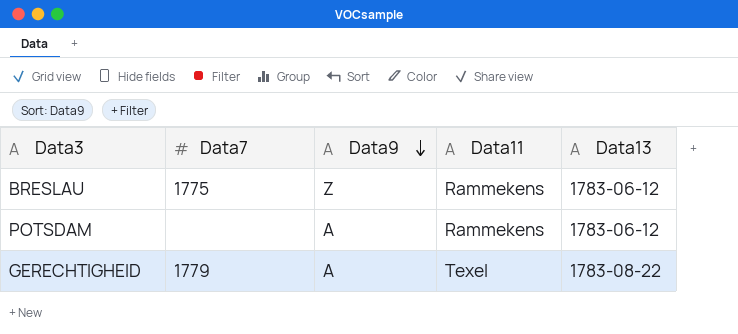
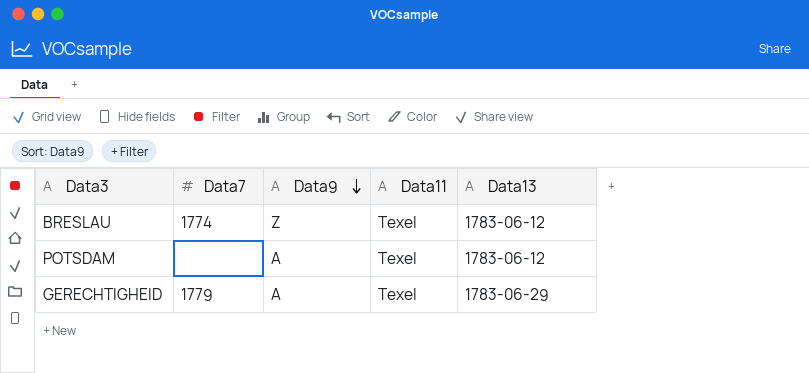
BRESLAU | Data7: 1775 -> 1774
BRESLAU | Data11: Rammekens -> Texel
POTSDAM | Data11: Rammekens -> Texel
GERECHTIGHEID | Data13: 1783-08-22 -> 1783-06-29

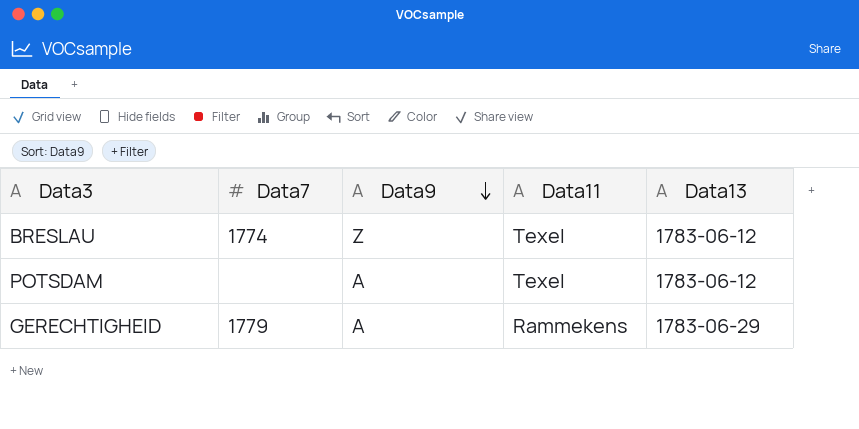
GERECHTIGHEID | Data11: Texel -> Rammekens

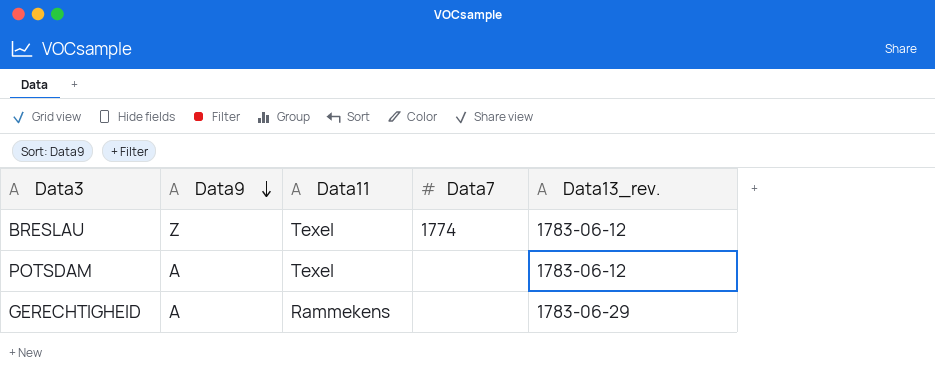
column Data7 | position: 2 -> 4
column name: Data13 -> Data13_rev.
GERECHTIGHEID | Data7: 1779 -> none

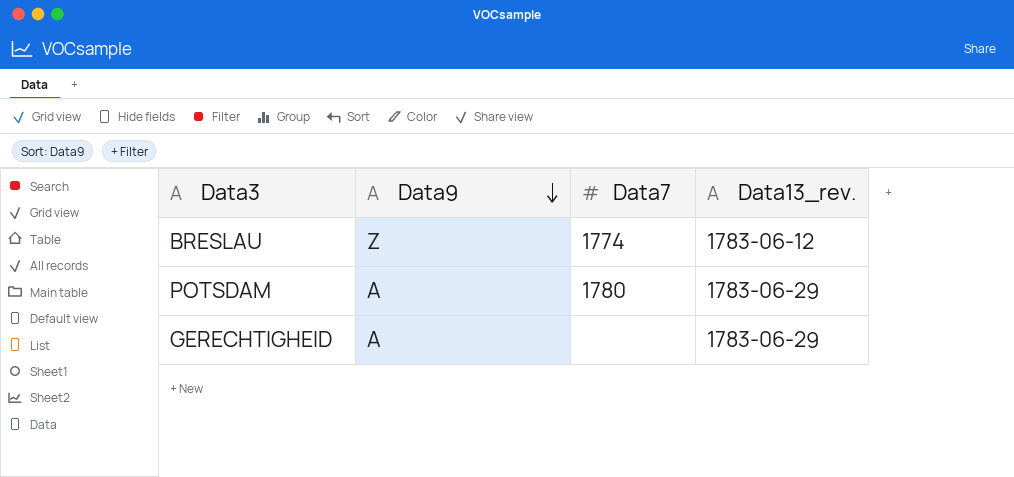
column Data11 | position: 3 -> none
POTSDAM | Data7: none -> 1780
POTSDAM | Data13_rev.: 1783-06-12 -> 1783-06-29

